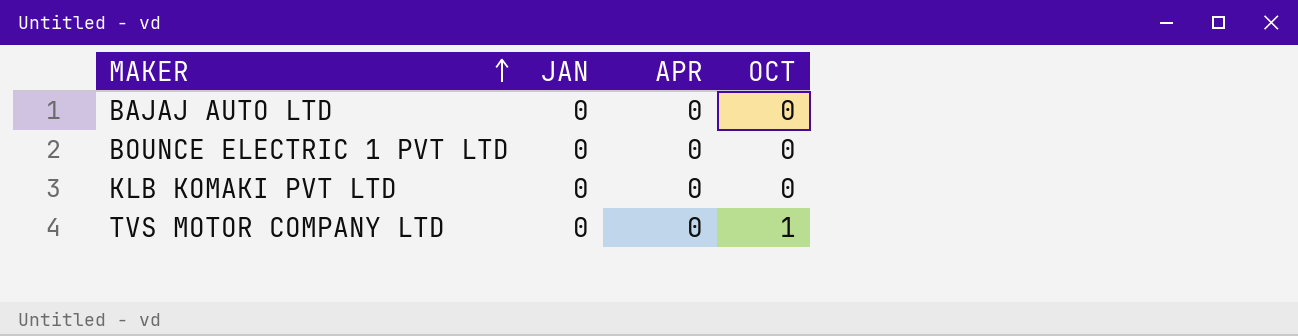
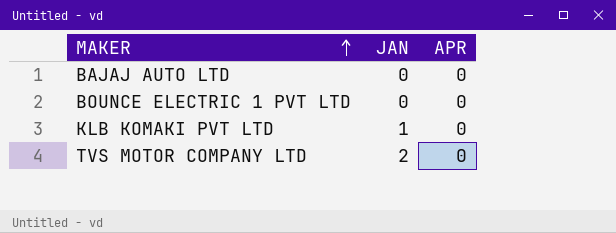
column OCT | position: 4 -> none
KLB KOMAKI PVT LTD | JAN: 0 -> 1
TVS MOTOR COMPANY LTD | JAN: 0 -> 2

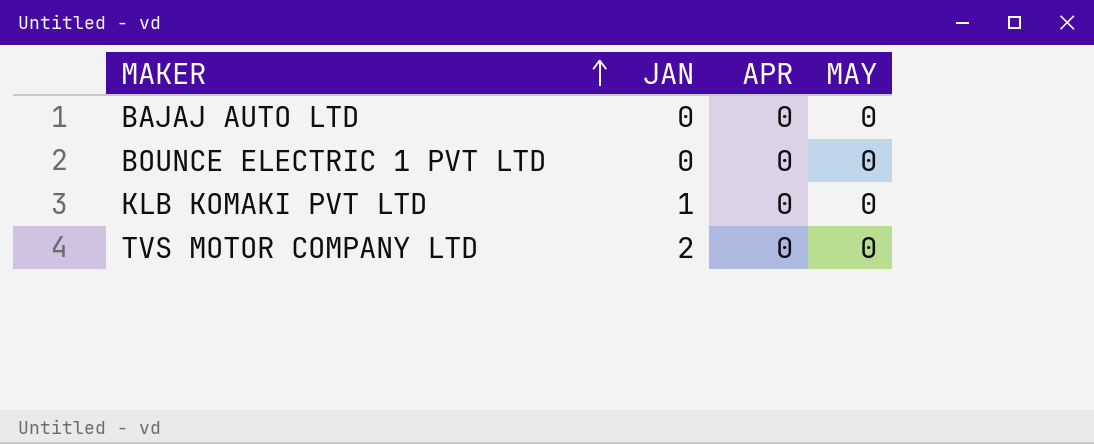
column MAY | position: none -> 4

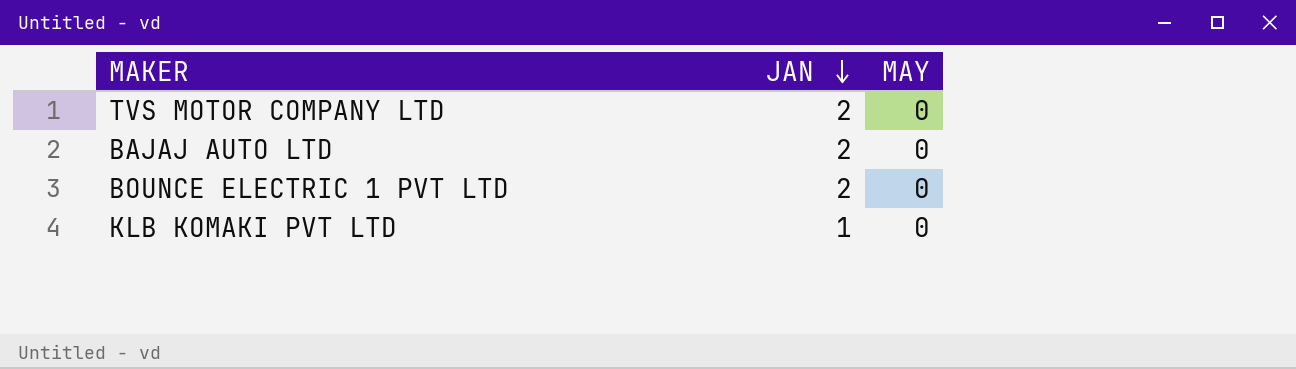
row order: MAKER ascending -> JAN descending
column APR | position: 3 -> none
BAJAJ AUTO LTD | JAN: 0 -> 2
BOUNCE ELECTRIC 1 PVT LTD | JAN: 0 -> 2

